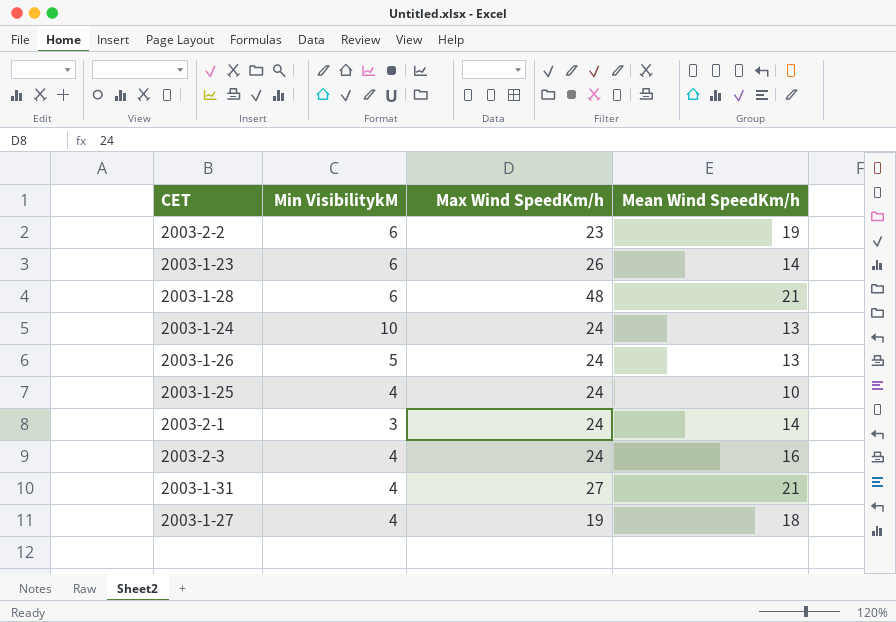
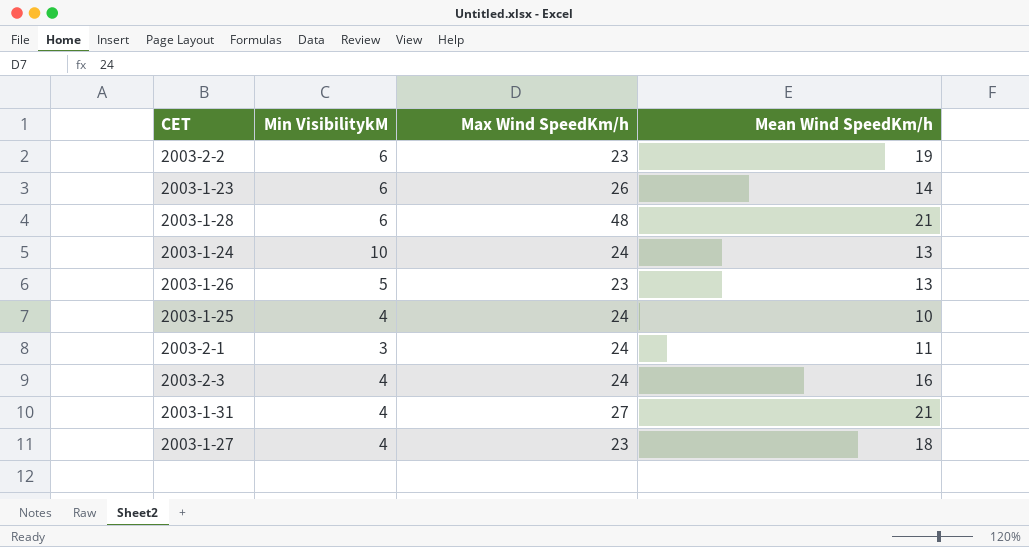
2003-1-26 | Max Wind SpeedKm/h: 24 -> 23
2003-2-1 | Mean Wind SpeedKm/h: 14 -> 11
2003-1-27 | Max Wind SpeedKm/h: 19 -> 23

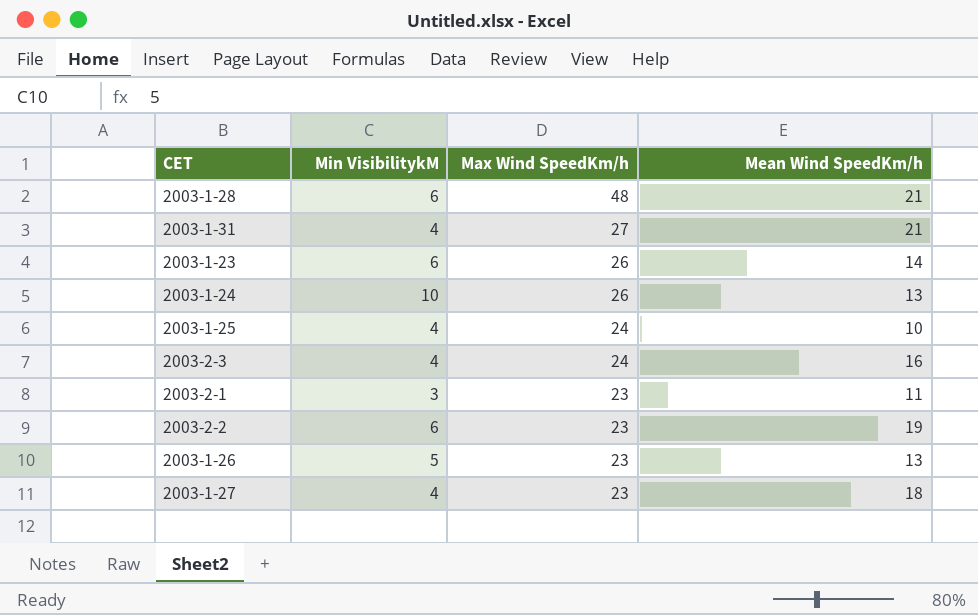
row order: none -> Max Wind SpeedKm/h descending
2003-1-24 | Max Wind SpeedKm/h: 24 -> 26
2003-2-1 | Max Wind SpeedKm/h: 24 -> 23

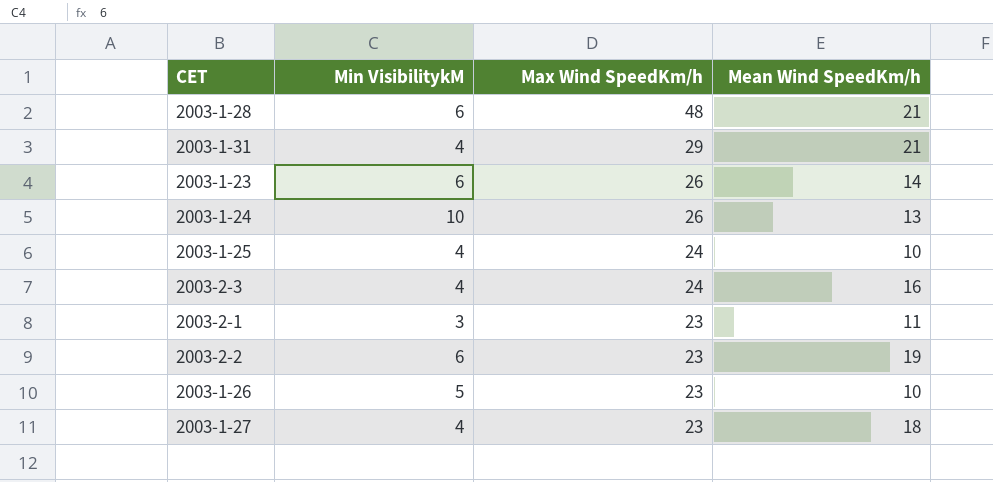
2003-1-31 | Max Wind SpeedKm/h: 27 -> 29
2003-1-26 | Mean Wind SpeedKm/h: 13 -> 10

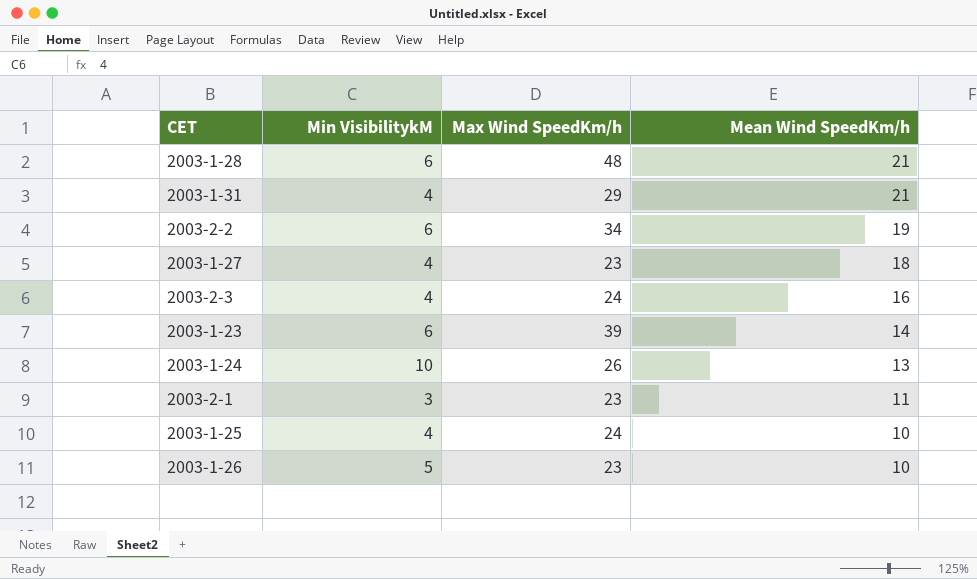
row order: Max Wind SpeedKm/h descending -> Mean Wind SpeedKm/h descending
2003-2-2 | Max Wind SpeedKm/h: 23 -> 34
2003-1-23 | Max Wind SpeedKm/h: 26 -> 39

